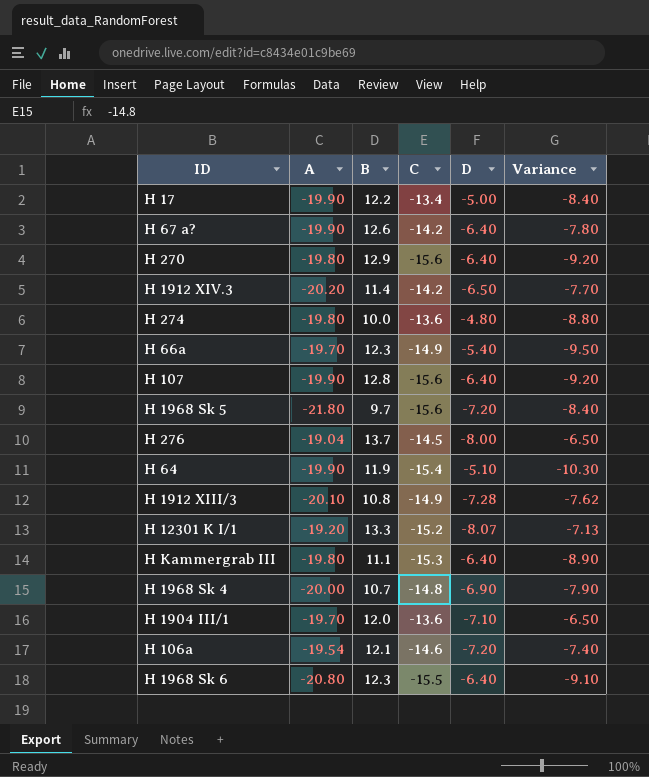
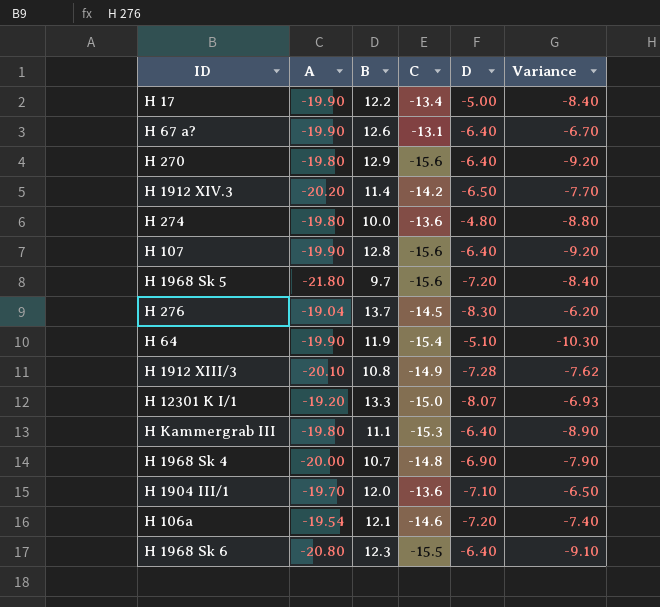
row H 66a: -19.70 | 12.3 | -14.9 | -5.40 | -9.50 -> none
H 67 a? | C: -14.2 -> -13.1
H 67 a? | Variance: -7.80 -> -6.70
H 276 | D: -8.00 -> -8.30
H 276 | Variance: -6.50 -> -6.20
H 12301 K I/1 | C: -15.2 -> -15.0
H 12301 K I/1 | Variance: -7.13 -> -6.93

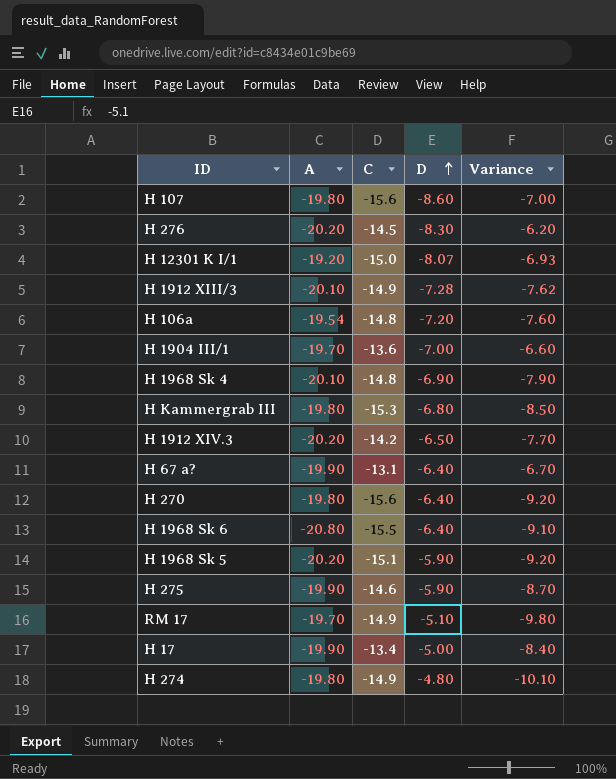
row order: none -> D ascending
column B | position: 3 -> none
row H 64: -19.90 | 11.9 | -15.4 | -5.10 | -10.30 -> none
H 107 | A: -19.90 -> -19.80
H 107 | D: -6.40 -> -8.60
H 107 | Variance: -9.20 -> -7.00
H 276 | A: -19.04 -> -20.20
H 106a | C: -14.6 -> -14.8
H 106a | Variance: -7.40 -> -7.60
H 1904 III/1 | D: -7.10 -> -7.00
H 1904 III/1 | Variance: -6.50 -> -6.60
H 1968 Sk 4 | A: -20.00 -> -20.10
H Kammergrab III | D: -6.40 -> -6.80
H Kammergrab III | Variance: -8.90 -> -8.50
H 1968 Sk 5 | A: -21.80 -> -20.20
H 1968 Sk 5 | C: -15.6 -> -15.1
H 1968 Sk 5 | D: -7.20 -> -5.90
H 1968 Sk 5 | Variance: -8.40 -> -9.20
row H 275: none -> -19.90 | -14.6 | -5.90 | -8.70
row RM 17: none -> -19.70 | -14.9 | -5.10 | -9.80
H 274 | C: -13.6 -> -14.9
H 274 | Variance: -8.80 -> -10.10

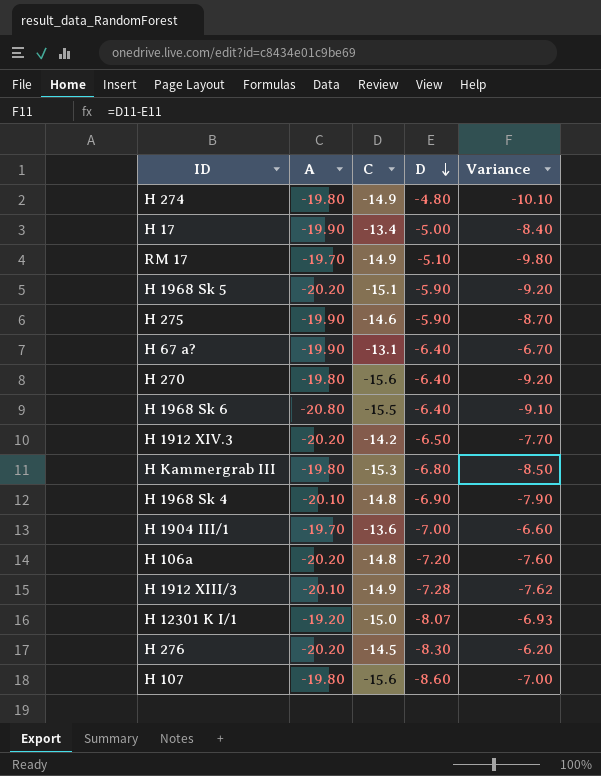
row order: D ascending -> D descending
H 106a | A: -19.54 -> -20.20

